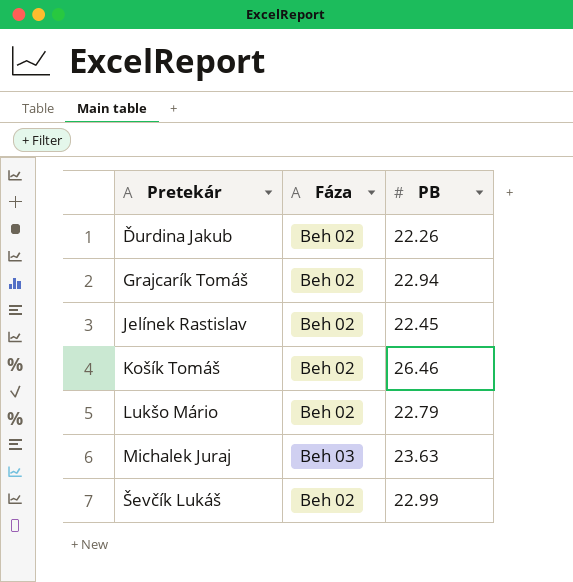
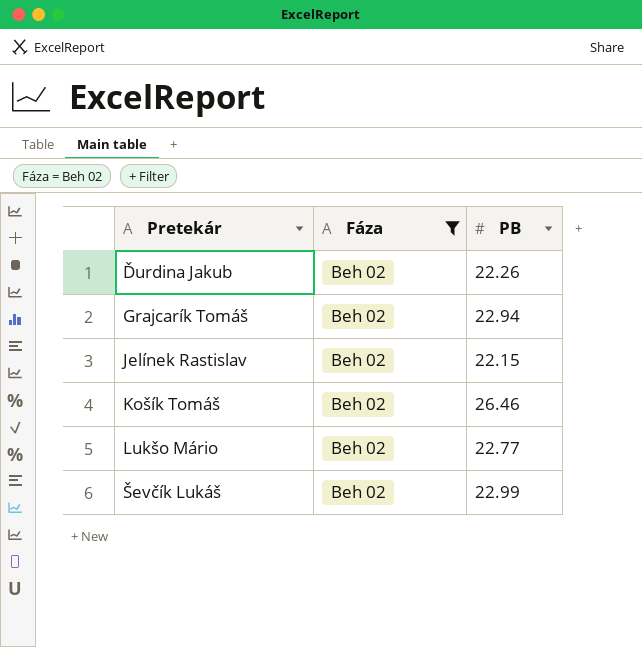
filter: none -> Fáza = Beh 02
Jelínek Rastislav | PB: 22.45 -> 22.15
Lukšo Mário | PB: 22.79 -> 22.77

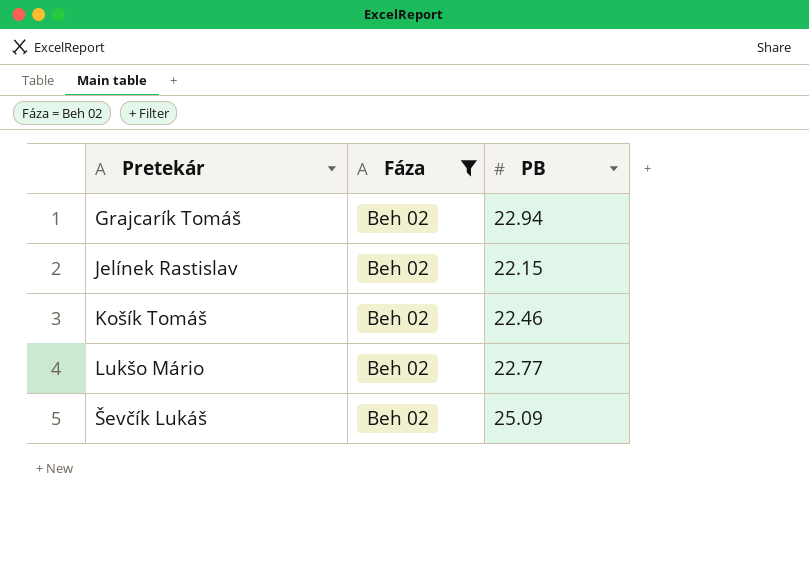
row Ďurdina Jakub: Beh 02 | 22.26 -> none
Košík Tomáš | PB: 26.46 -> 22.46
Ševčík Lukáš | PB: 22.99 -> 25.09

